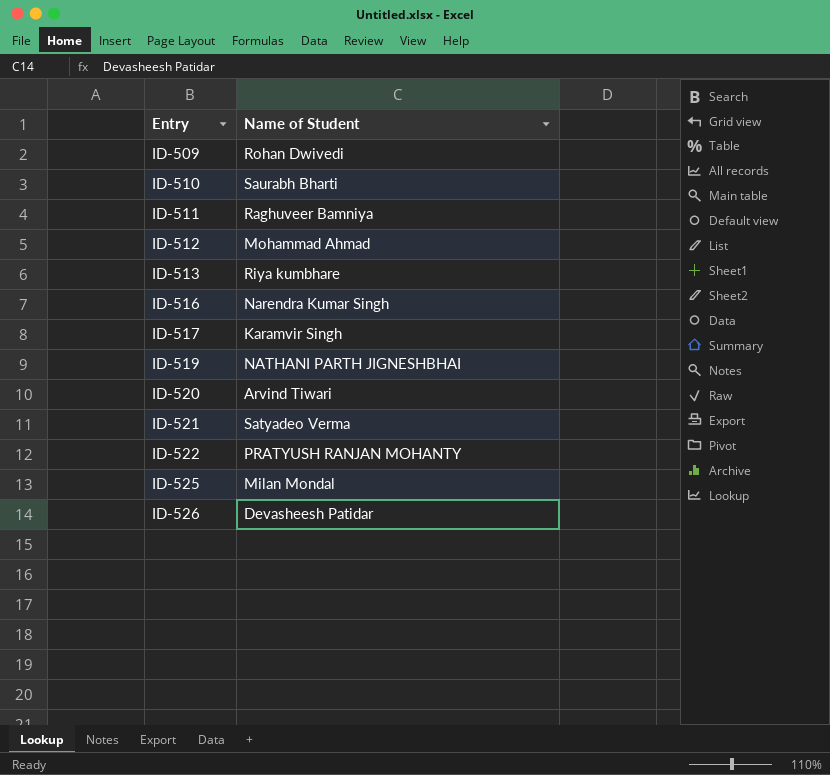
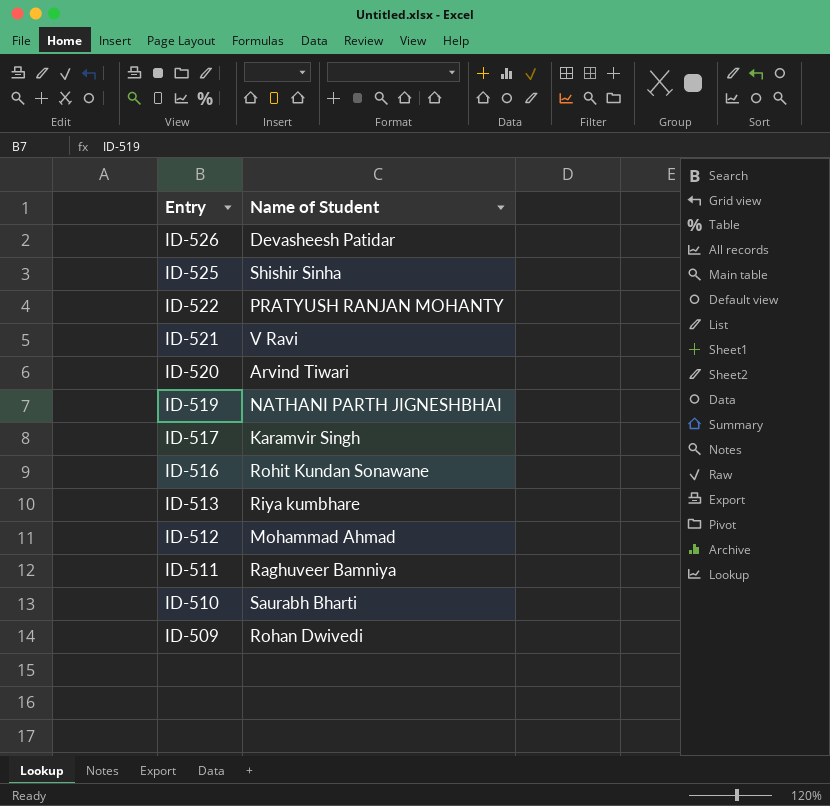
row order: Entry ascending -> Entry descending
ID-525 | Name of Student: Milan Mondal -> Shishir Sinha
ID-521 | Name of Student: Satyadeo Verma -> V Ravi
ID-516 | Name of Student: Narendra Kumar Singh -> Rohit Kundan Sonawane

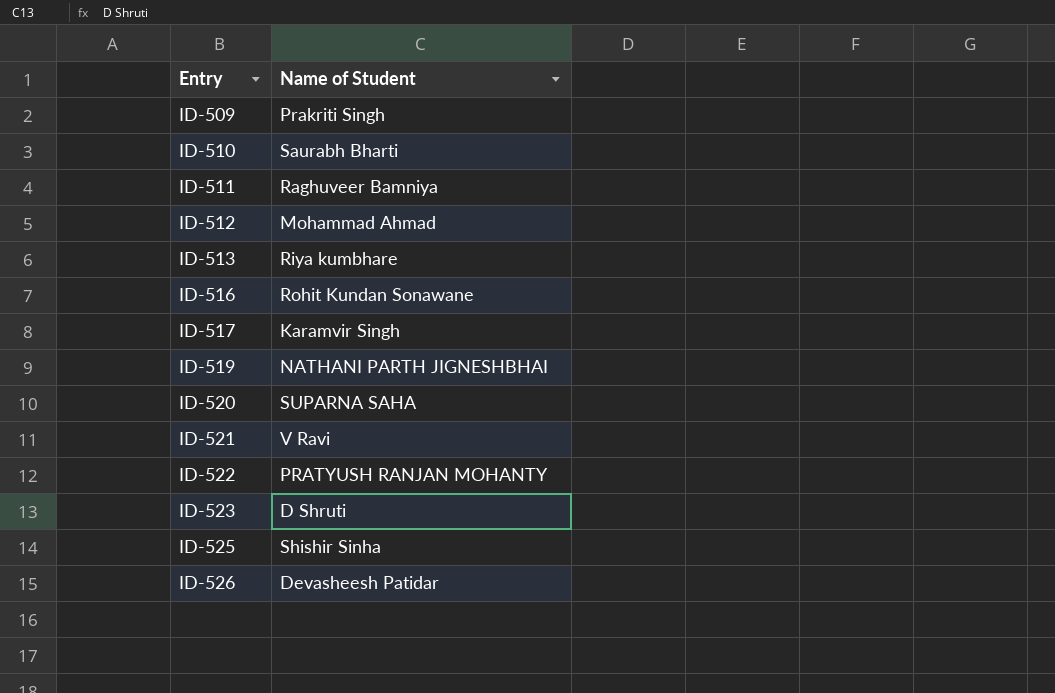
row order: Entry descending -> Entry ascending
ID-509 | Name of Student: Rohan Dwivedi -> Prakriti Singh
ID-520 | Name of Student: Arvind Tiwari -> SUPARNA SAHA
row ID-523: none -> D Shruti

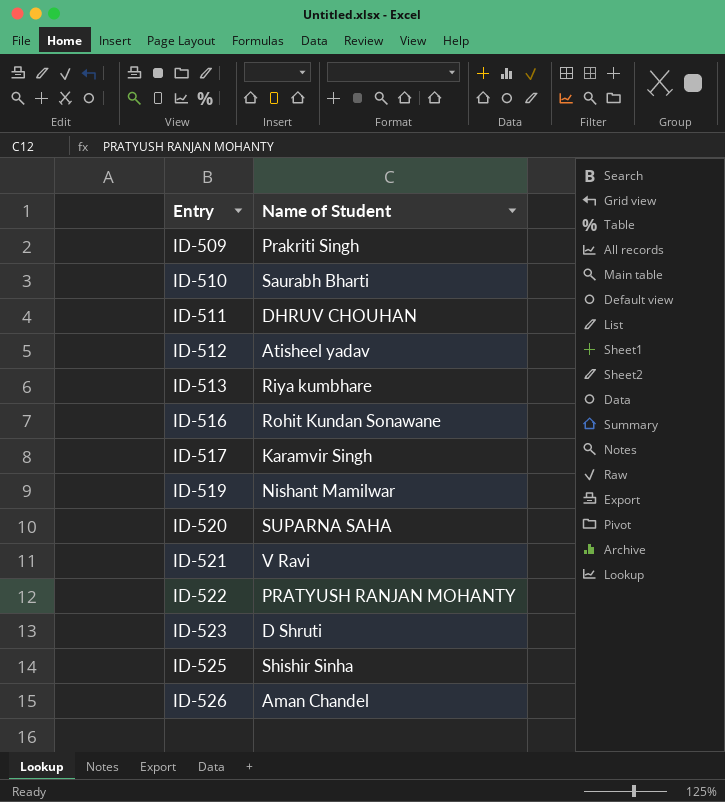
ID-511 | Name of Student: Raghuveer Bamniya -> DHRUV CHOUHAN
ID-512 | Name of Student: Mohammad Ahmad -> Atisheel yadav
ID-519 | Name of Student: NATHANI PARTH JIGNESHBHAI -> Nishant Mamilwar
ID-526 | Name of Student: Devasheesh Patidar -> Aman Chandel

